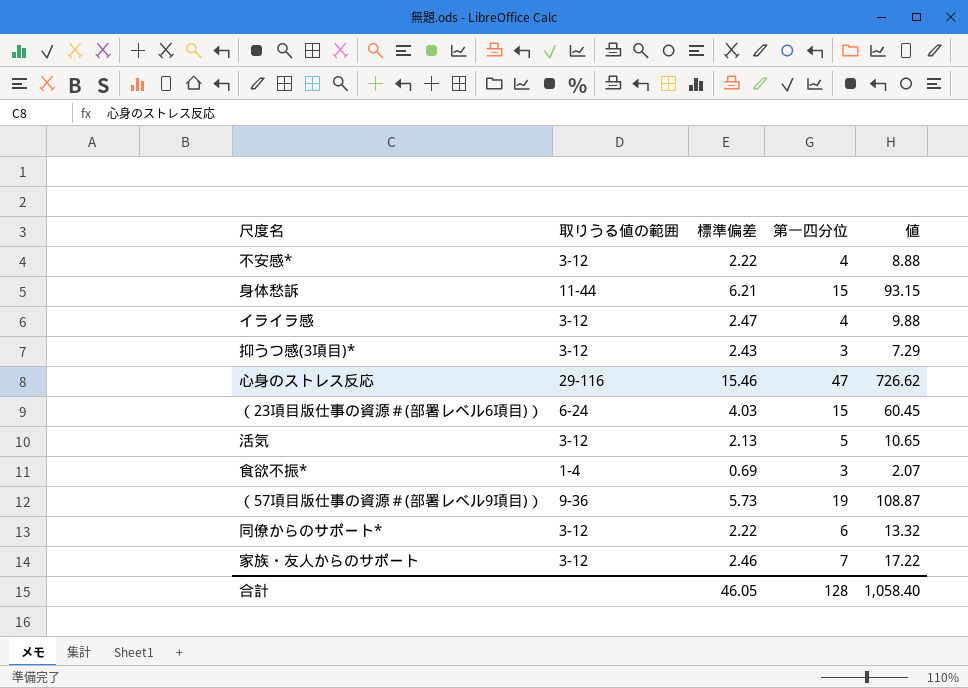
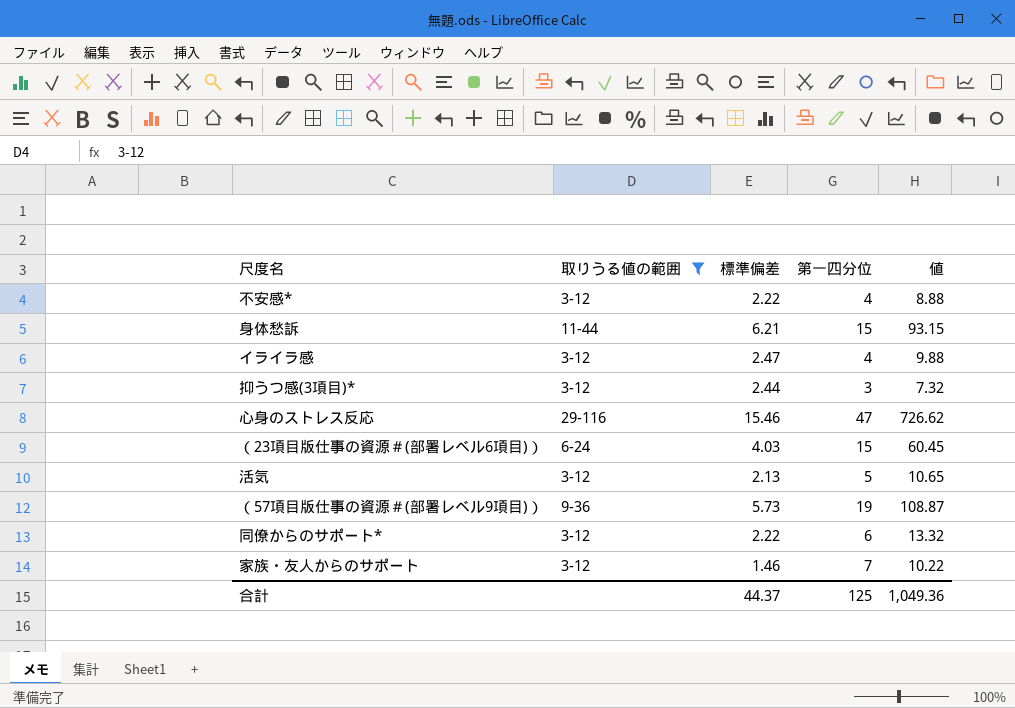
filter: none -> 取りうる値の範囲 != 1-4
抑うつ感(3項目)* | 標準偏差: 2.43 -> 2.44
抑うつ感(3項目)* | 値: 7.29 -> 7.32
家族・友人からのサポート | 標準偏差: 2.46 -> 1.46
家族・友人からのサポート | 値: 17.22 -> 10.22
合計 | 標準偏差: 46.05 -> 44.37
合計 | 第一四分位: 128 -> 125
合計 | 値: 1,058.40 -> 1,049.36

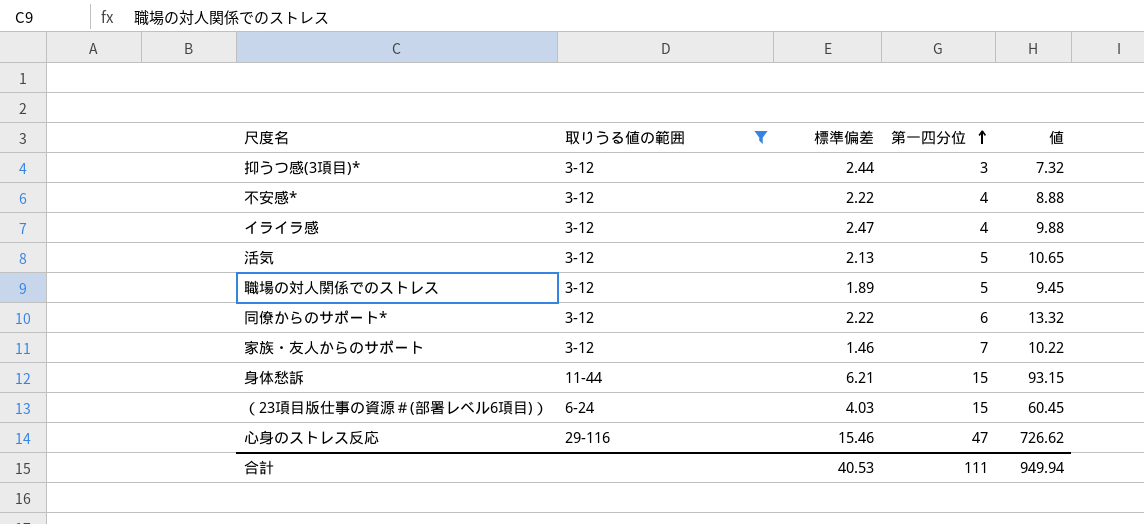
row order: none -> 第一四分位 ascending
row （57項目版仕事の資源＃(部署レベル9項目)）: 9-36 | 5.73 | 19 | 108.87 -> none
row 職場の対人関係でのストレス: none -> 3-12 | 1.89 | 5 | 9.45
合計 | 標準偏差: 44.37 -> 40.53
合計 | 第一四分位: 125 -> 111
合計 | 値: 1,049.36 -> 949.94

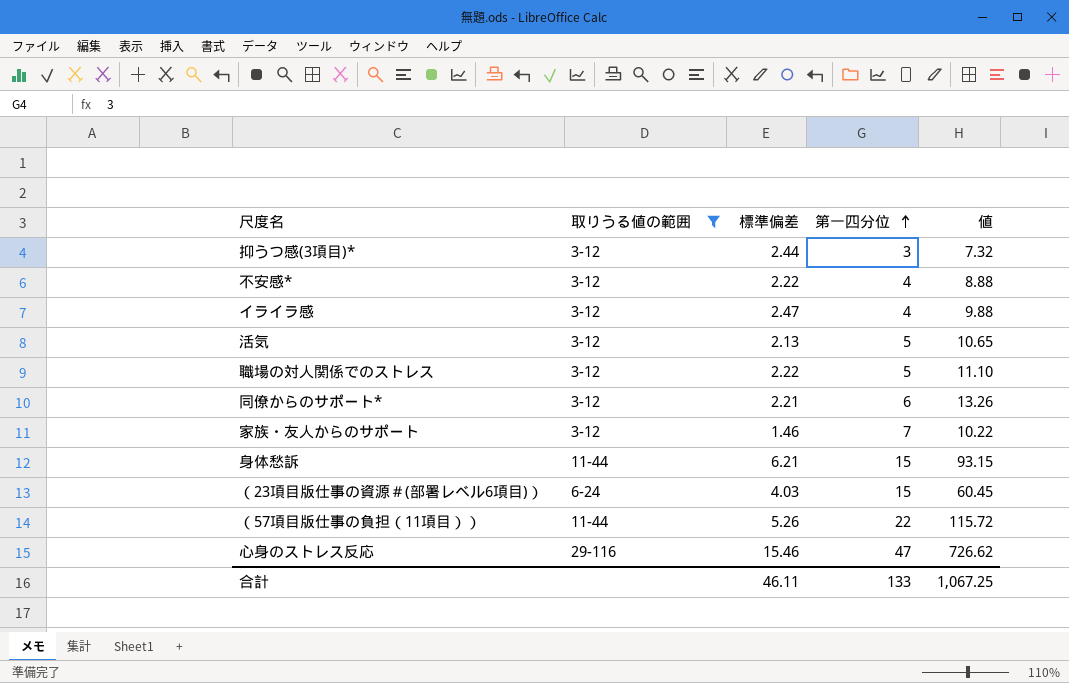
職場の対人関係でのストレス | 標準偏差: 1.89 -> 2.22
職場の対人関係でのストレス | 値: 9.45 -> 11.10
同僚からのサポート* | 標準偏差: 2.22 -> 2.21
同僚からのサポート* | 値: 13.32 -> 13.26
row （57項目版仕事の負担（11項目））: none -> 11-44 | 5.26 | 22 | 115.72
合計 | 標準偏差: 40.53 -> 46.11
合計 | 第一四分位: 111 -> 133
合計 | 値: 949.94 -> 1,067.25

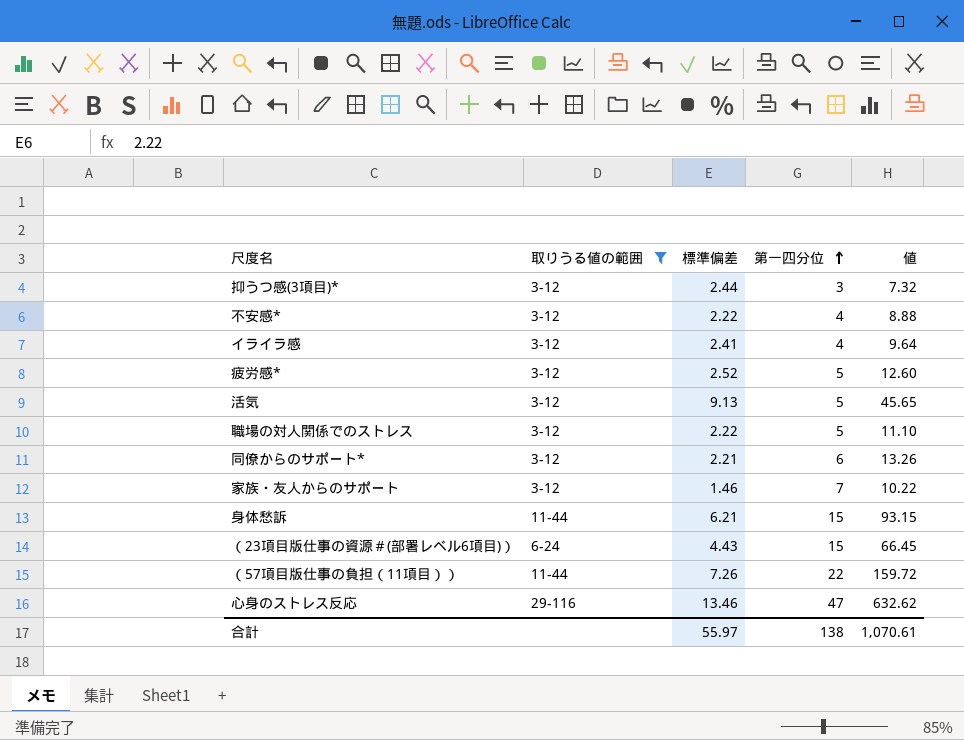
イライラ感 | 標準偏差: 2.47 -> 2.41
イライラ感 | 値: 9.88 -> 9.64
row 疲労感*: none -> 3-12 | 2.52 | 5 | 12.60
活気 | 標準偏差: 2.13 -> 9.13
活気 | 値: 10.65 -> 45.65
（23項目版仕事の資源＃(部署レベル6項目)） | 標準偏差: 4.03 -> 4.43
（23項目版仕事の資源＃(部署レベル6項目)） | 値: 60.45 -> 66.45
（57項目版仕事の負担（11項目）） | 標準偏差: 5.26 -> 7.26
（57項目版仕事の負担（11項目）） | 値: 115.72 -> 159.72
心身のストレス反応 | 標準偏差: 15.46 -> 13.46
心身のストレス反応 | 値: 726.62 -> 632.62
合計 | 標準偏差: 46.11 -> 55.97
合計 | 第一四分位: 133 -> 138
合計 | 値: 1,067.25 -> 1,070.61

